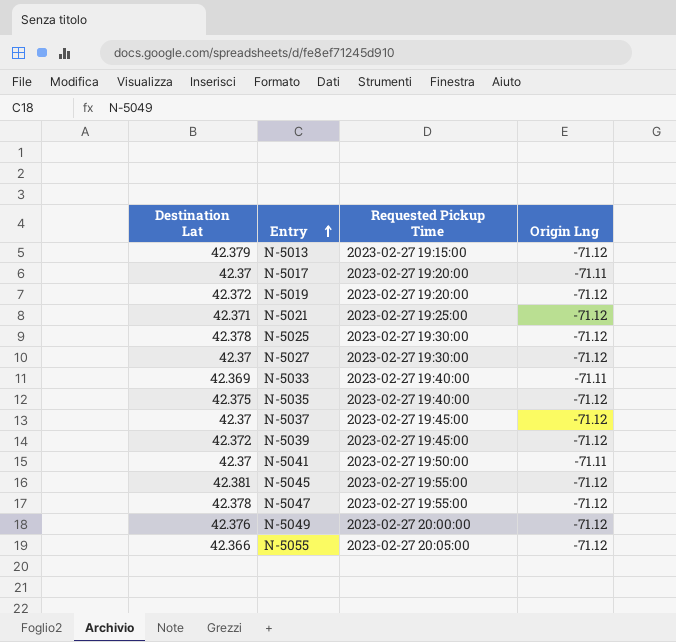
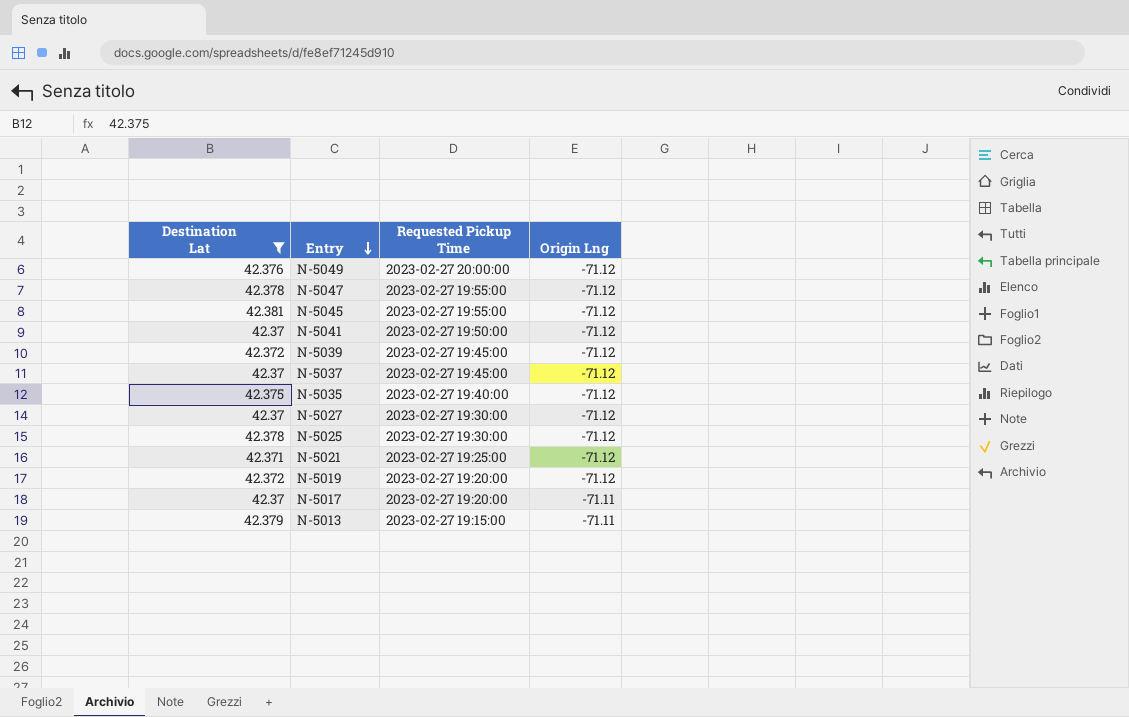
filter: none -> Destination Lat >= 42.37
row order: Entry ascending -> Entry descending
N-5041 | Origin Lng: -71.11 -> -71.12
N-5013 | Origin Lng: -71.12 -> -71.11

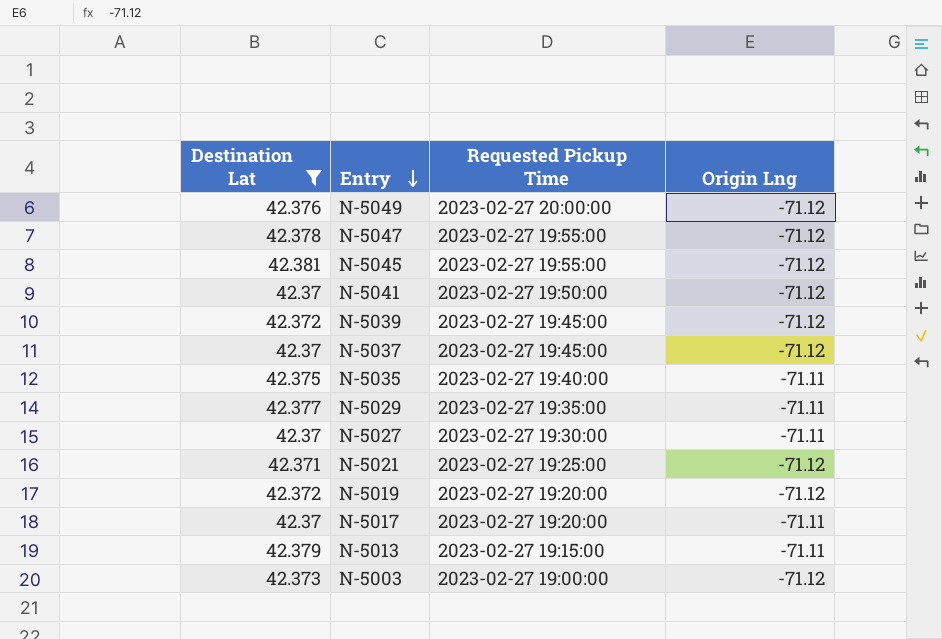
row N-5025: 42.378 | 2023-02-27 19:30:00 | -71.12 -> none
N-5035 | Origin Lng: -71.12 -> -71.11
row N-5029: none -> 42.377 | 2023-02-27 19:35:00 | -71.11
N-5027 | Origin Lng: -71.12 -> -71.11
row N-5003: none -> 42.373 | 2023-02-27 19:00:00 | -71.12

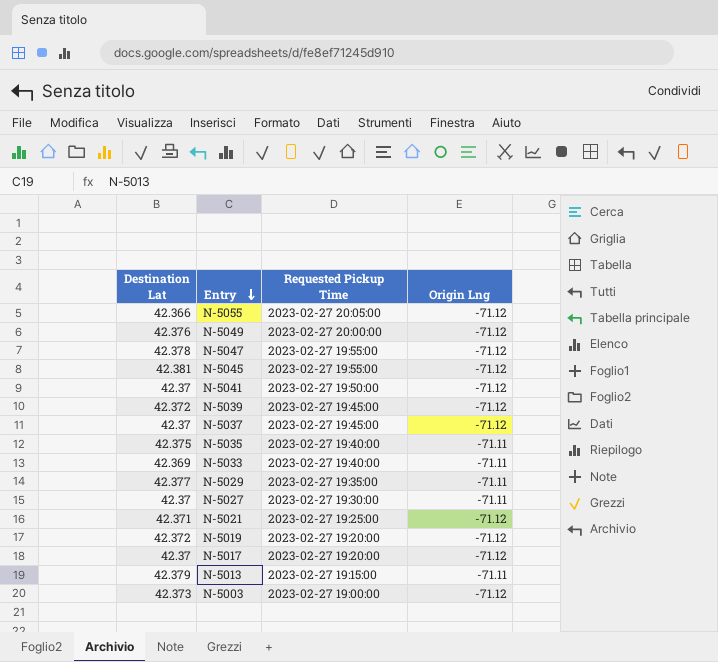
filter: Destination Lat >= 42.37 -> none
N-5017 | Origin Lng: -71.11 -> -71.12

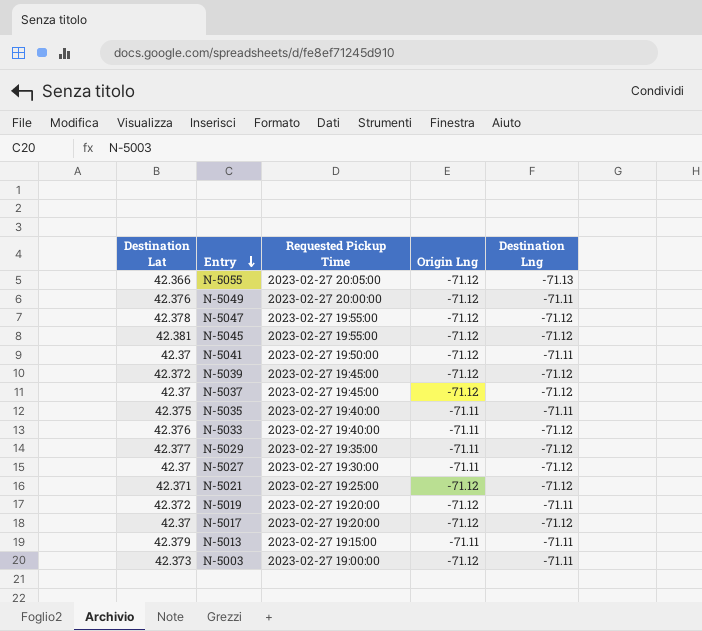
column Destination Lng | position: none -> 5
N-5033 | Destination Lat: 42.369 -> 42.376

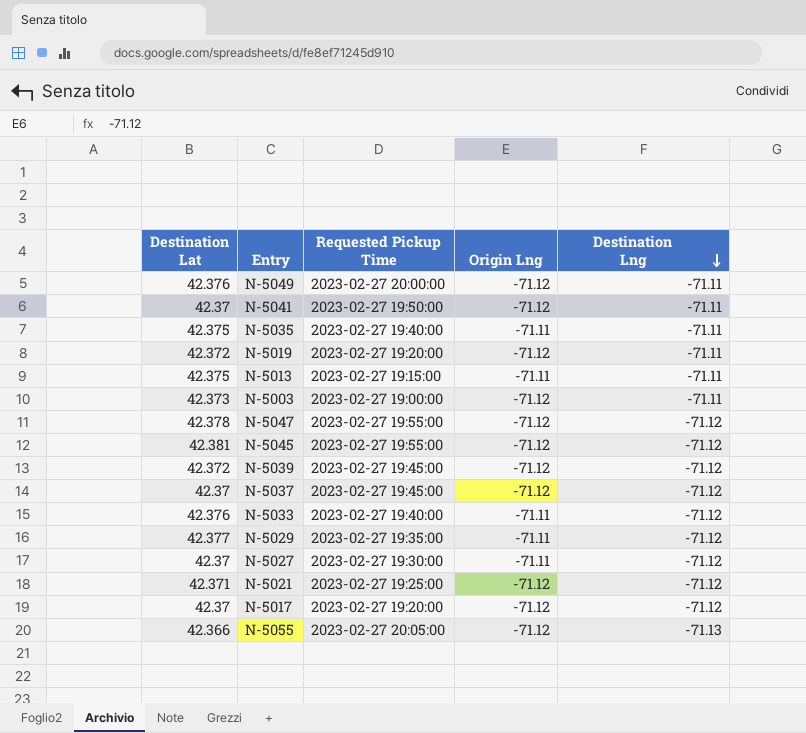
row order: Entry descending -> Destination Lng descending
N-5013 | Destination Lat: 42.379 -> 42.375

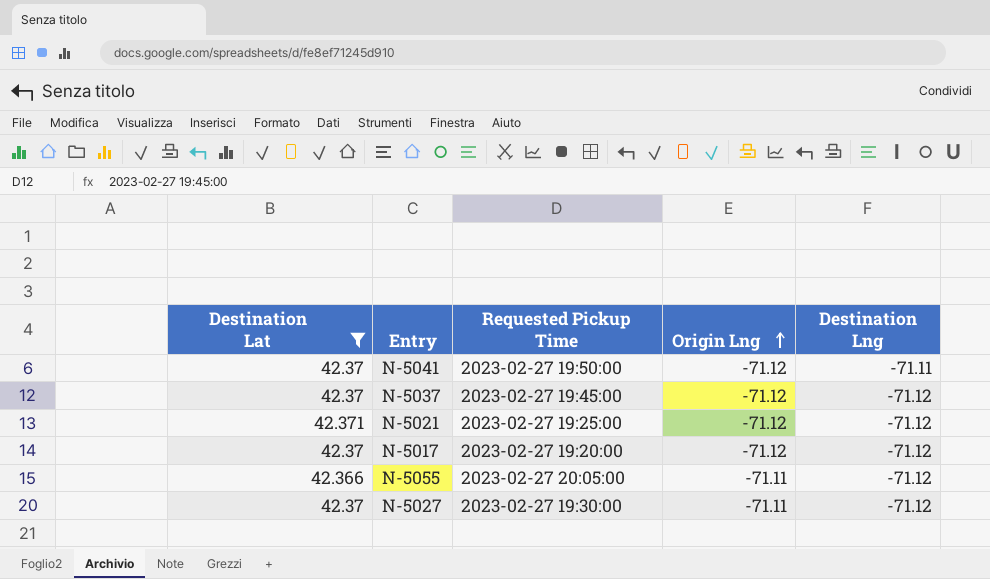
filter: none -> Destination Lat <= 42.371
row order: Destination Lng descending -> Origin Lng ascending
N-5055 | Origin Lng: -71.12 -> -71.11
N-5055 | Destination Lng: -71.13 -> -71.12

